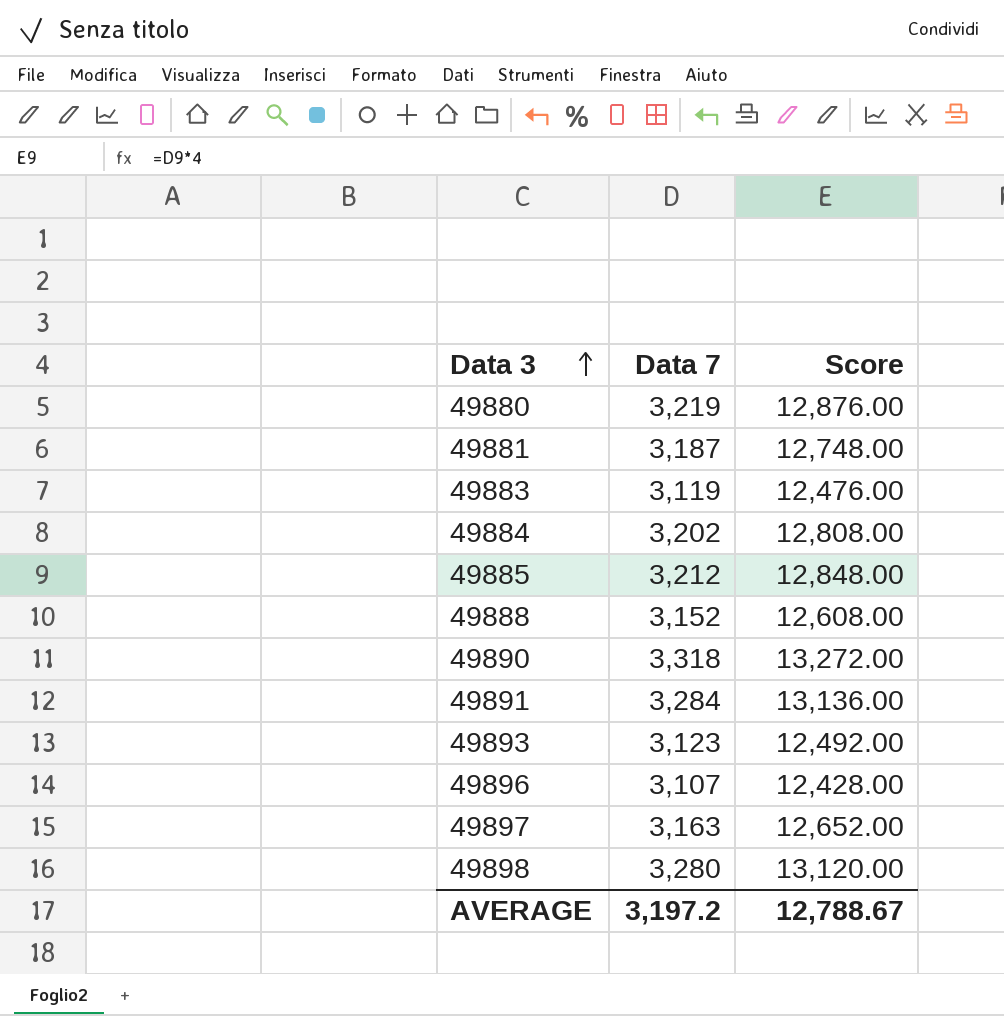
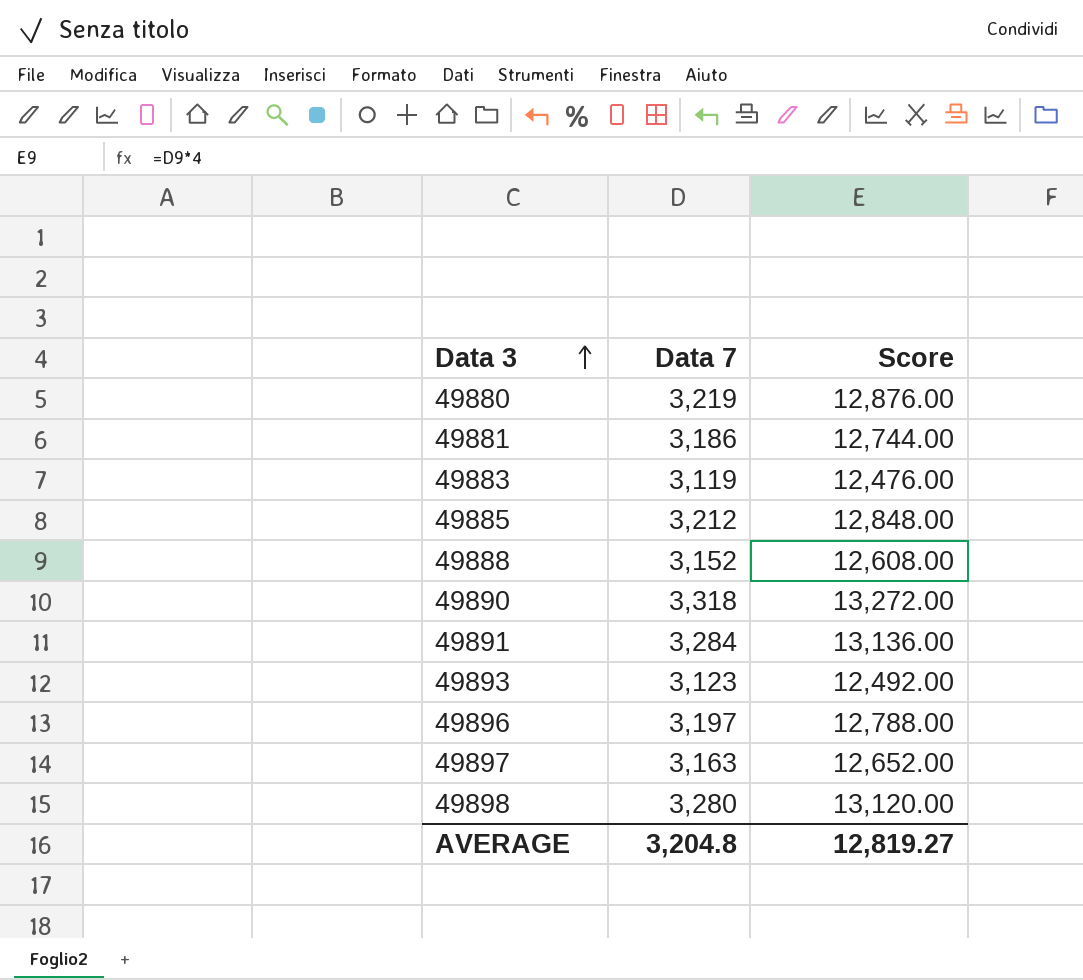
row 49884: 3,202 | 12,808.00 -> none
49881 | Data 7: 3,187 -> 3,186
49881 | Score: 12,748.00 -> 12,744.00
49896 | Data 7: 3,107 -> 3,197
49896 | Score: 12,428.00 -> 12,788.00
AVERAGE | Data 7: 3,197.2 -> 3,204.8
AVERAGE | Score: 12,788.67 -> 12,819.27

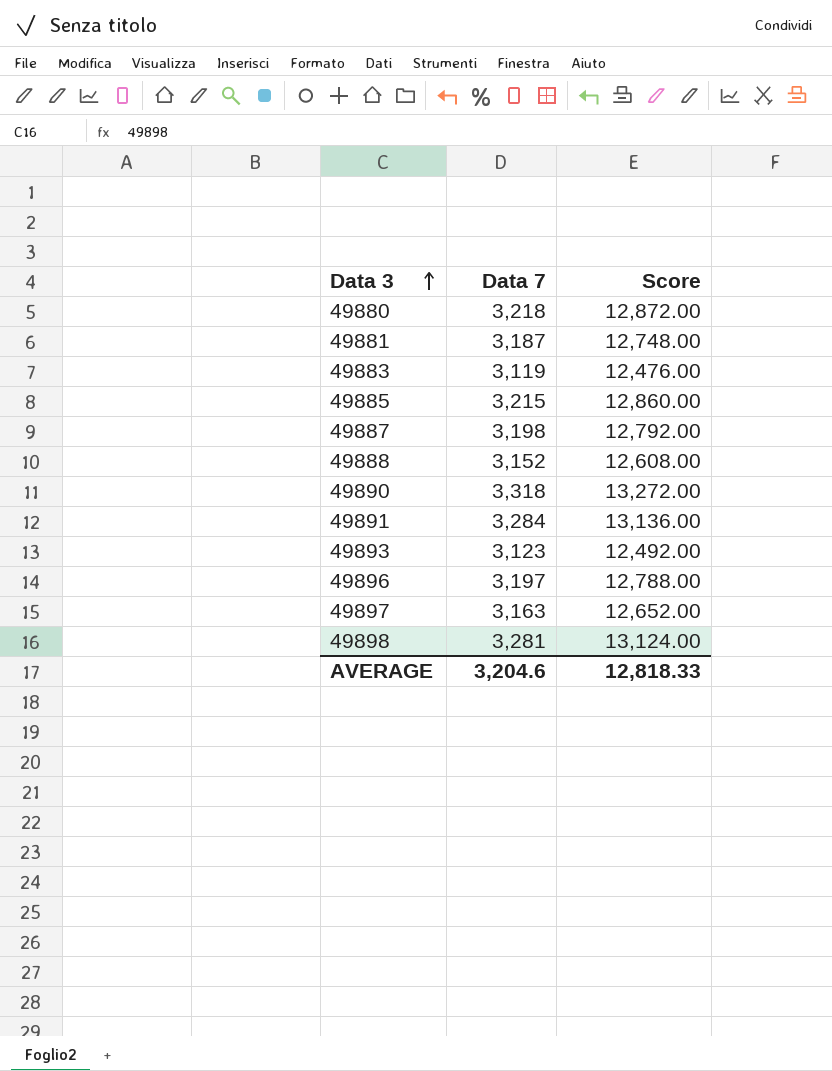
49880 | Data 7: 3,219 -> 3,218
49880 | Score: 12,876.00 -> 12,872.00
49881 | Data 7: 3,186 -> 3,187
49881 | Score: 12,744.00 -> 12,748.00
49885 | Data 7: 3,212 -> 3,215
49885 | Score: 12,848.00 -> 12,860.00
row 49887: none -> 3,198 | 12,792.00
49898 | Data 7: 3,280 -> 3,281
49898 | Score: 13,120.00 -> 13,124.00
AVERAGE | Data 7: 3,204.8 -> 3,204.6
AVERAGE | Score: 12,819.27 -> 12,818.33

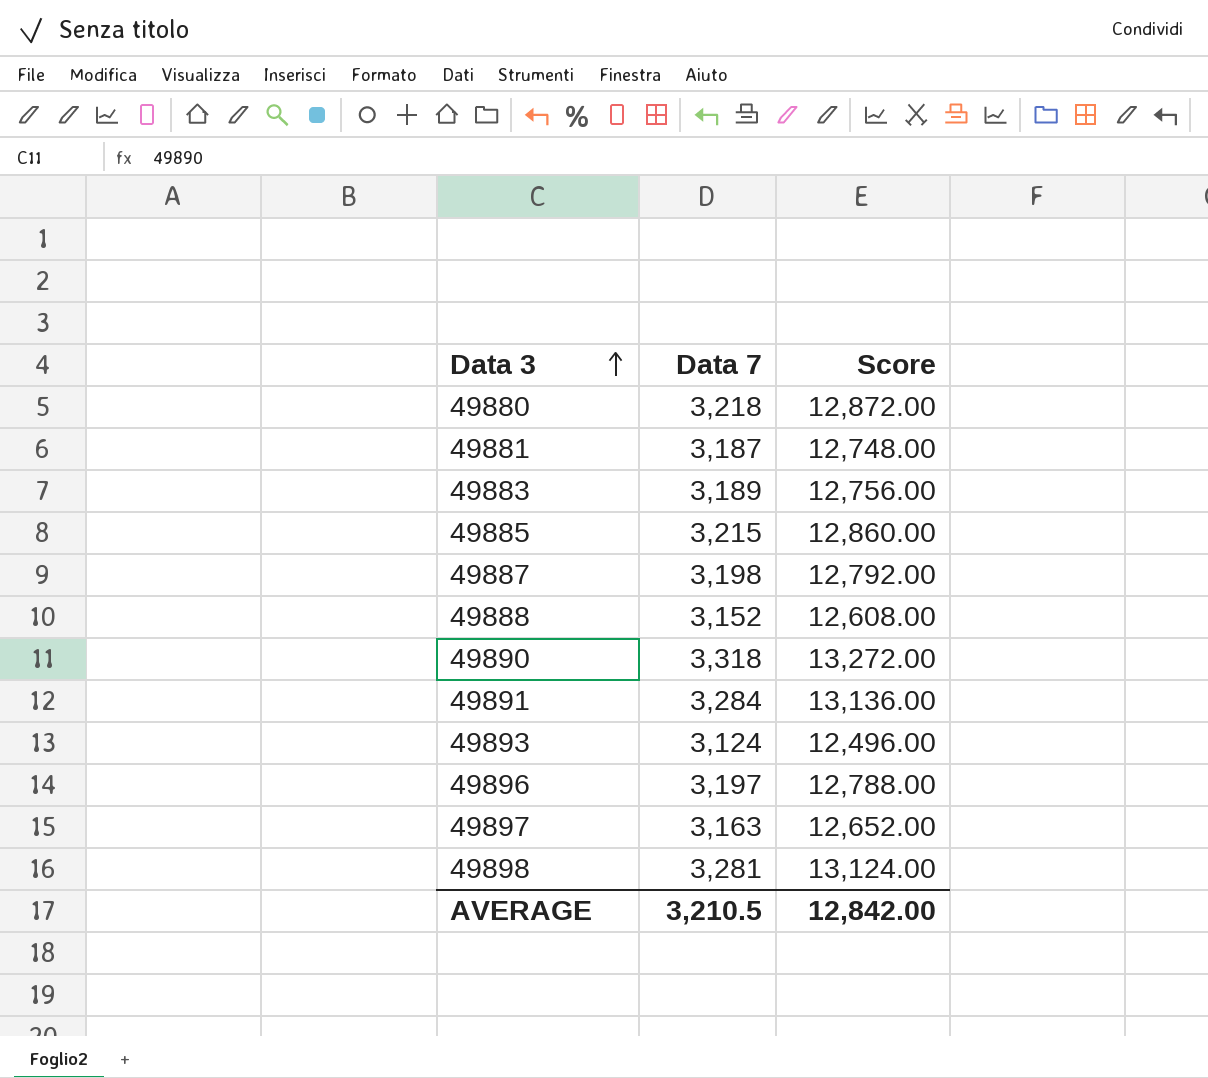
49883 | Data 7: 3,119 -> 3,189
49883 | Score: 12,476.00 -> 12,756.00
49893 | Data 7: 3,123 -> 3,124
49893 | Score: 12,492.00 -> 12,496.00
AVERAGE | Data 7: 3,204.6 -> 3,210.5
AVERAGE | Score: 12,818.33 -> 12,842.00

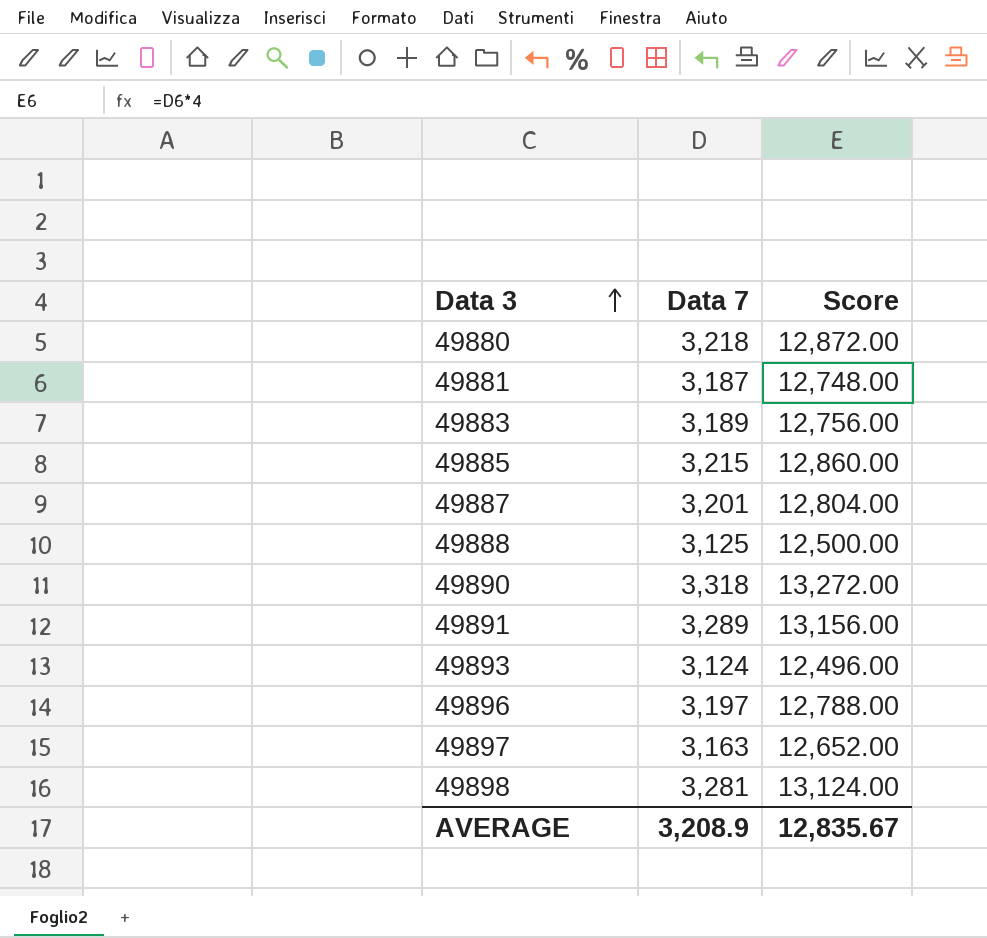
49887 | Data 7: 3,198 -> 3,201
49887 | Score: 12,792.00 -> 12,804.00
49888 | Data 7: 3,152 -> 3,125
49888 | Score: 12,608.00 -> 12,500.00
49891 | Data 7: 3,284 -> 3,289
49891 | Score: 13,136.00 -> 13,156.00
AVERAGE | Data 7: 3,210.5 -> 3,208.9
AVERAGE | Score: 12,842.00 -> 12,835.67

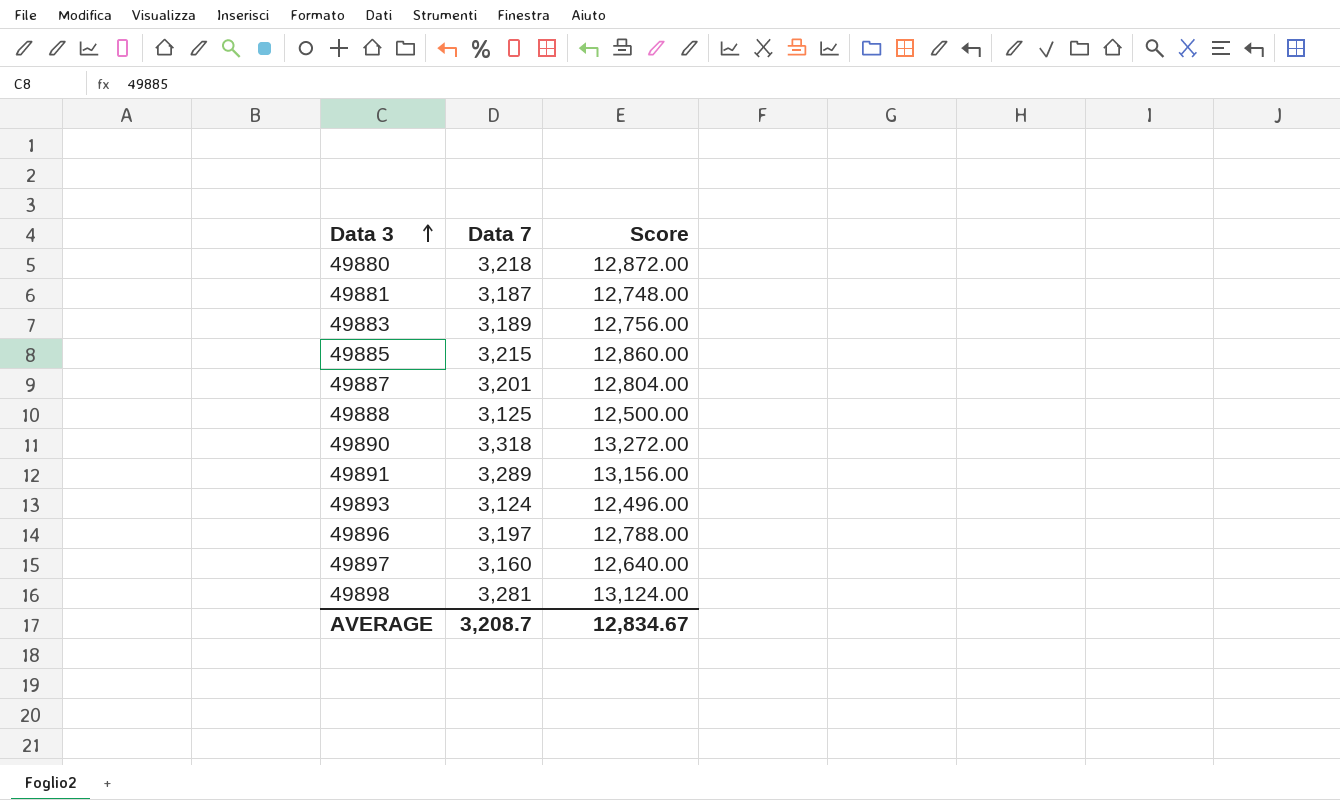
49897 | Data 7: 3,163 -> 3,160
49897 | Score: 12,652.00 -> 12,640.00
AVERAGE | Data 7: 3,208.9 -> 3,208.7
AVERAGE | Score: 12,835.67 -> 12,834.67

